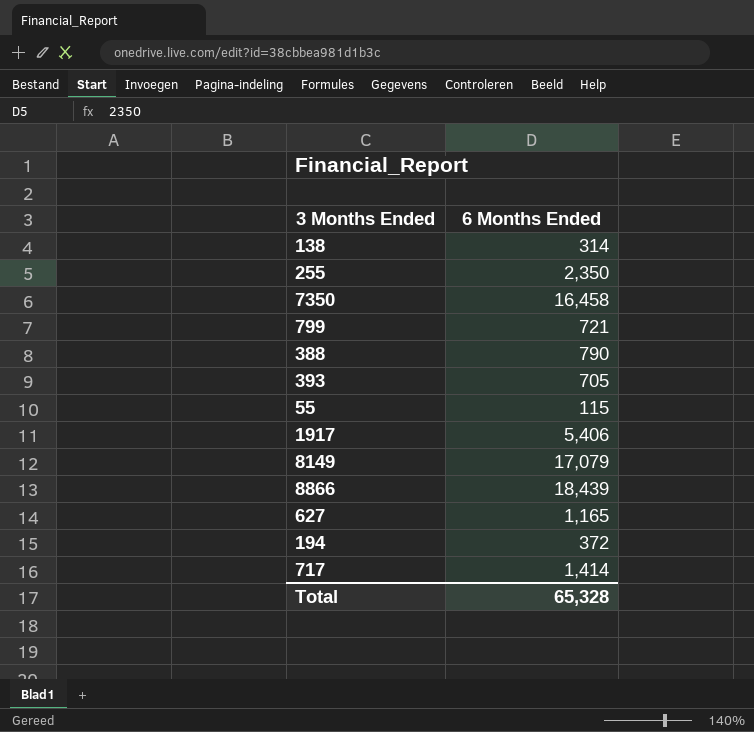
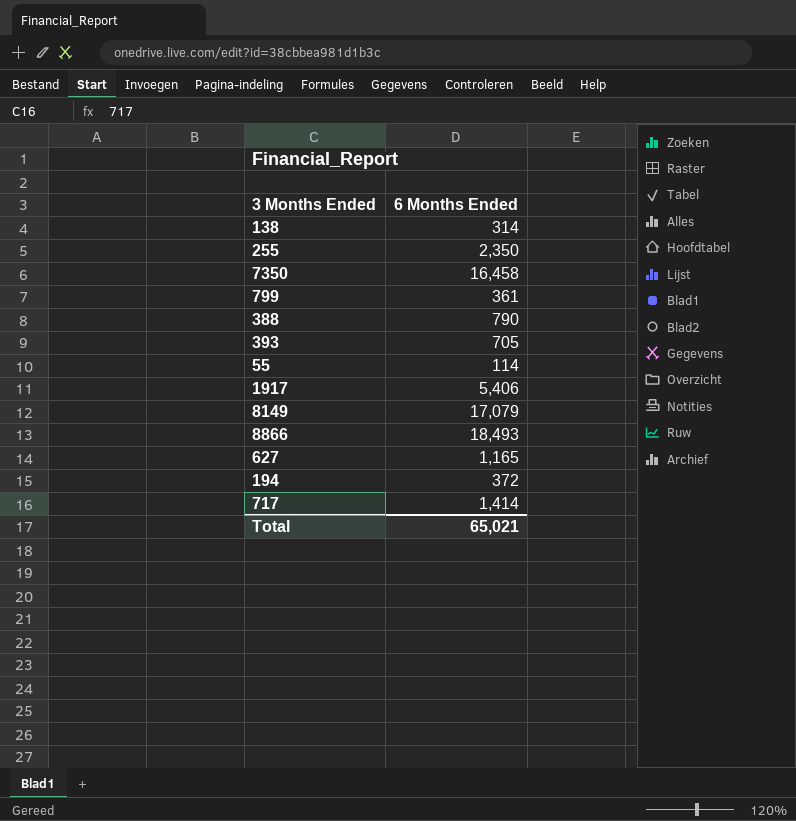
799 | 6 Months Ended: 721 -> 361
55 | 6 Months Ended: 115 -> 114
8866 | 6 Months Ended: 18,439 -> 18,493
Total | 6 Months Ended: 65,328 -> 65,021

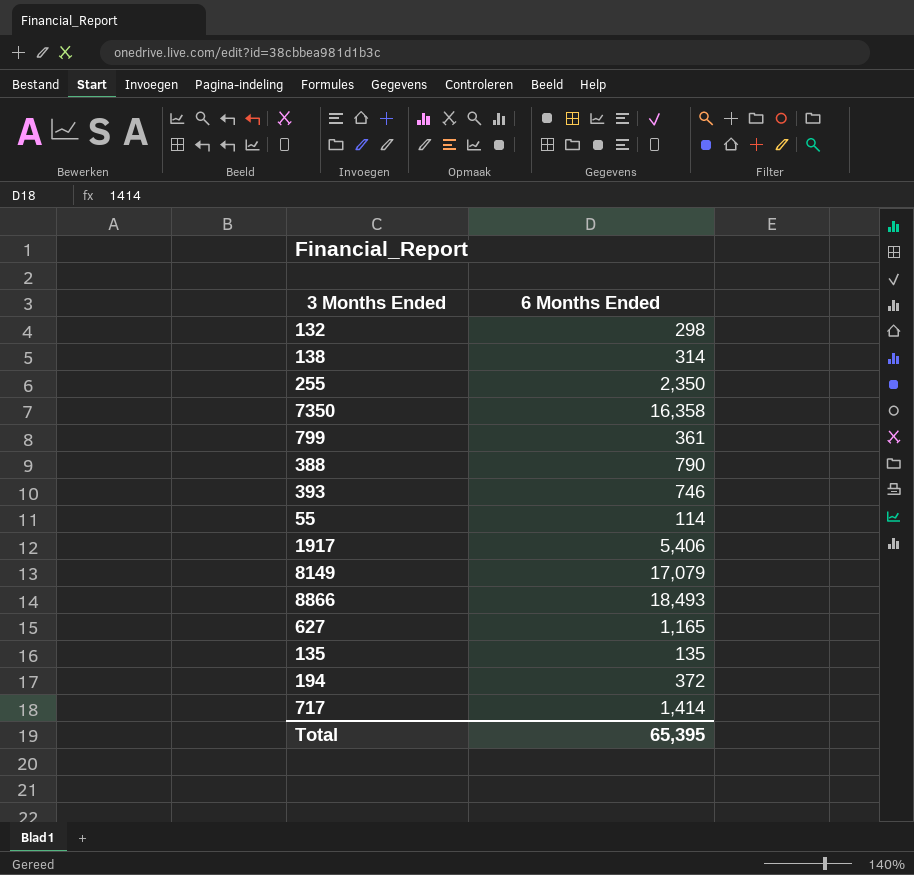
row 132: none -> 298
7350 | 6 Months Ended: 16,458 -> 16,358
393 | 6 Months Ended: 705 -> 746
row 135: none -> 135
Total | 6 Months Ended: 65,021 -> 65,395

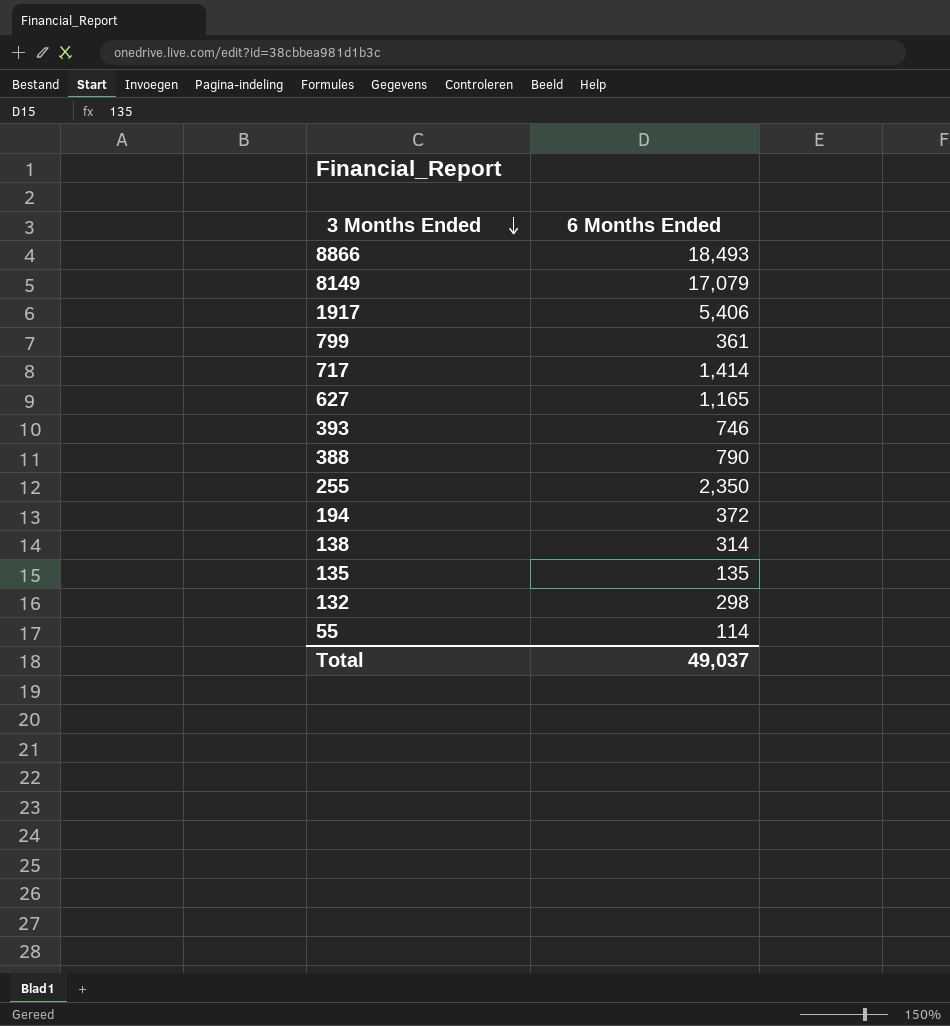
row order: none -> 3 Months Ended descending
row 7350: 16,358 -> none
Total | 6 Months Ended: 65,395 -> 49,037

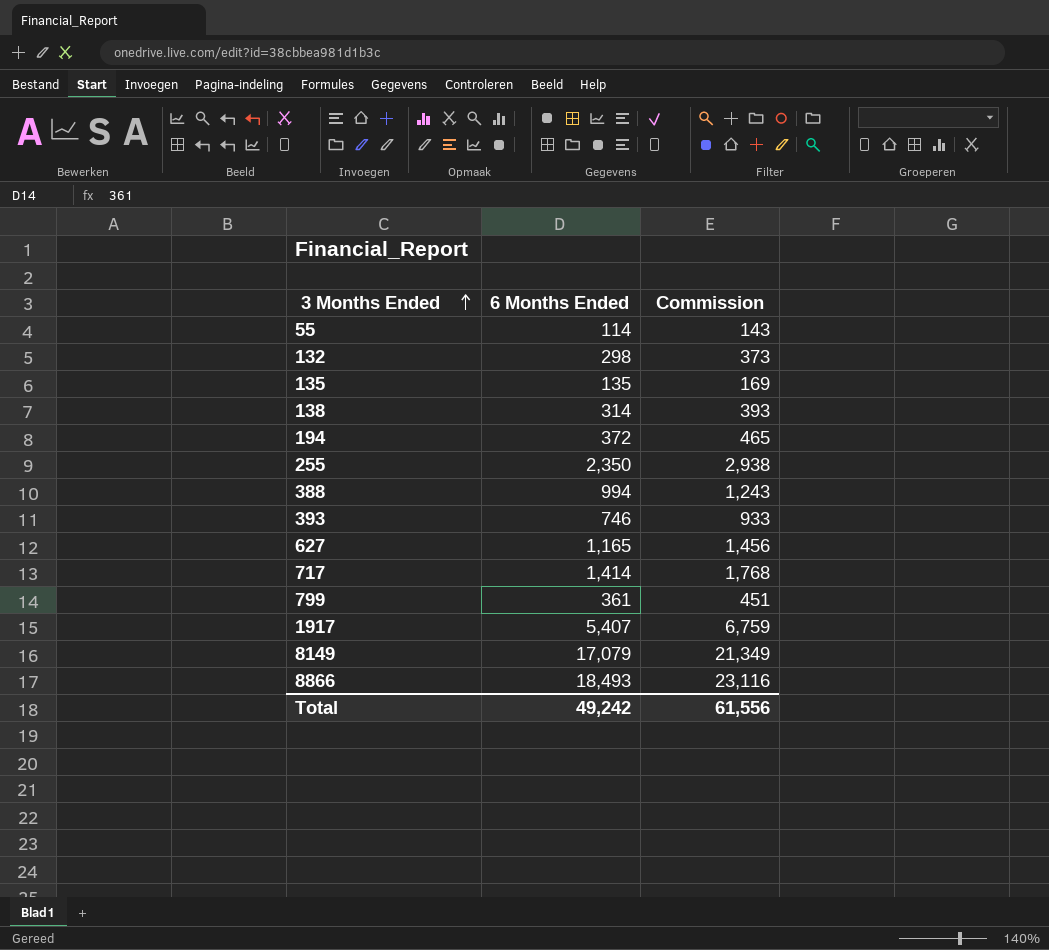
row order: 3 Months Ended descending -> 3 Months Ended ascending
column Commission | formula: none -> [6 Months Ended] * 1.25
388 | 6 Months Ended: 790 -> 994
1917 | 6 Months Ended: 5,406 -> 5,407
Total | 6 Months Ended: 49,037 -> 49,242

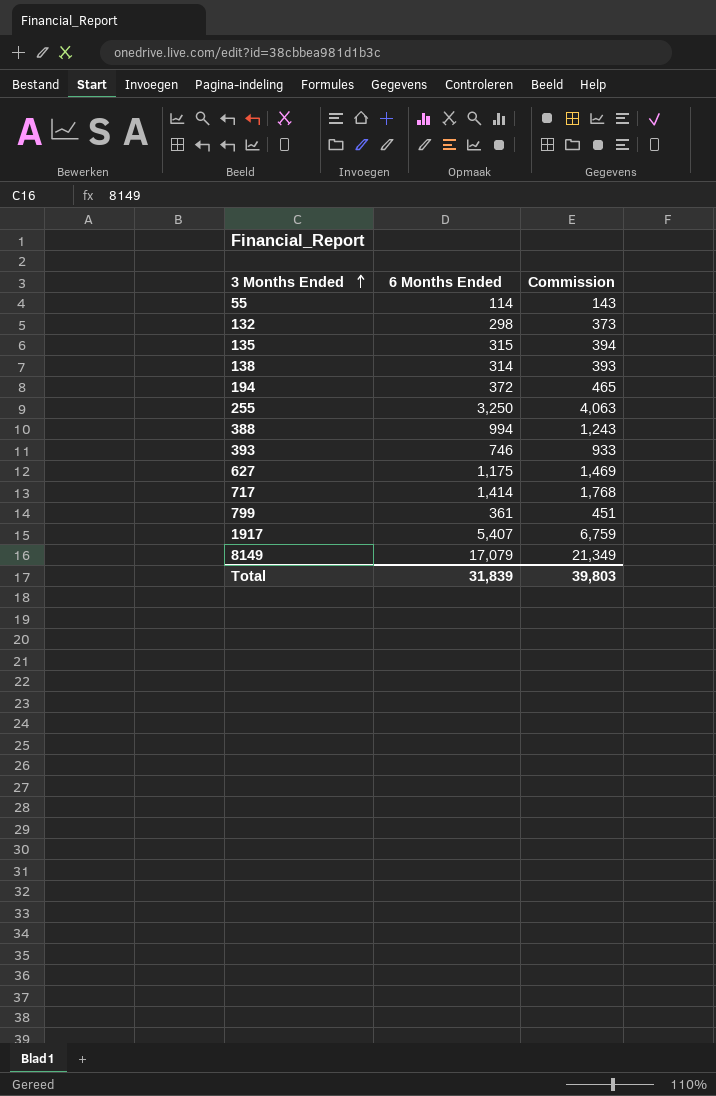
row 8866: 18,493 | 23,116 -> none
135 | 6 Months Ended: 135 -> 315
135 | Commission: 169 -> 394
255 | 6 Months Ended: 2,350 -> 3,250
255 | Commission: 2,938 -> 4,063
627 | 6 Months Ended: 1,165 -> 1,175
627 | Commission: 1,456 -> 1,469
Total | 6 Months Ended: 49,242 -> 31,839
Total | Commission: 61,556 -> 39,803

